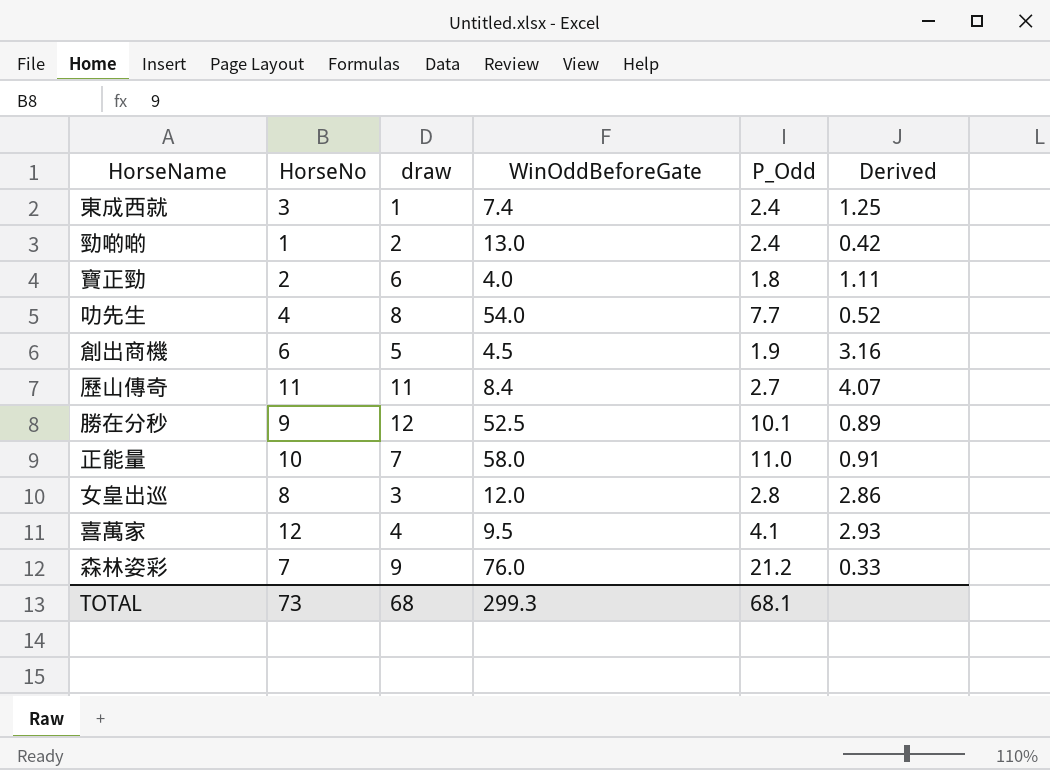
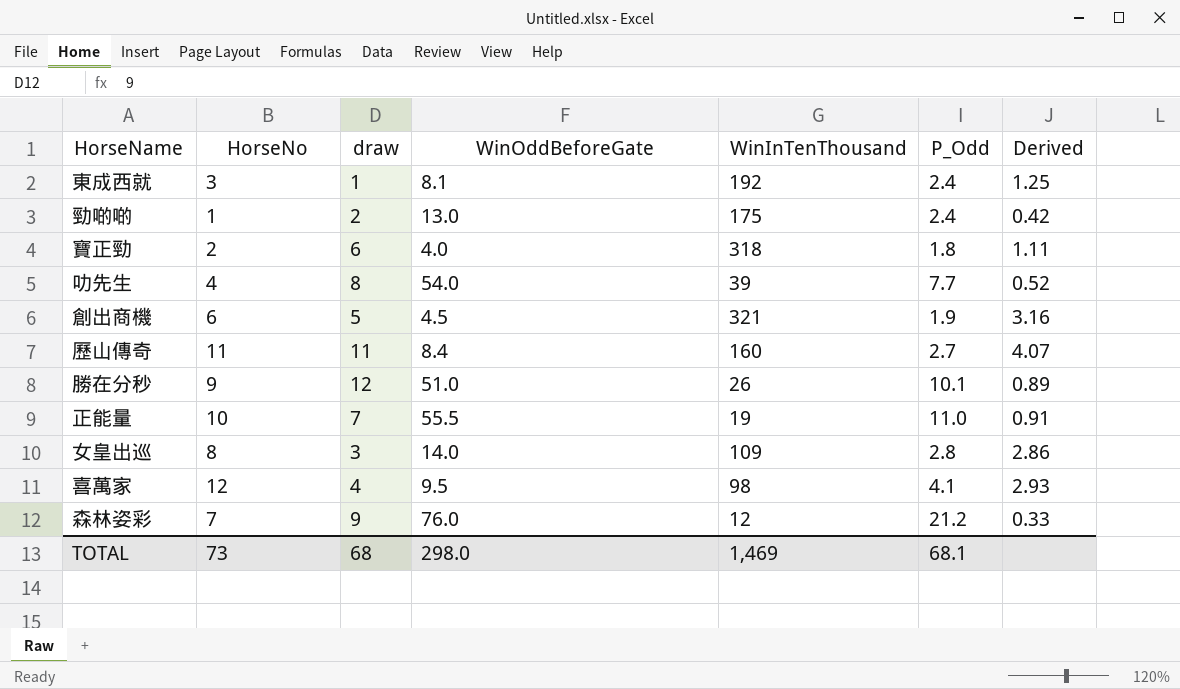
column WinInTenThousand | position: none -> 5
東成西就 | WinOddBeforeGate: 7.4 -> 8.1
勝在分秒 | WinOddBeforeGate: 52.5 -> 51.0
正能量 | WinOddBeforeGate: 58.0 -> 55.5
女皇出巡 | WinOddBeforeGate: 12.0 -> 14.0
TOTAL | WinOddBeforeGate: 299.3 -> 298.0

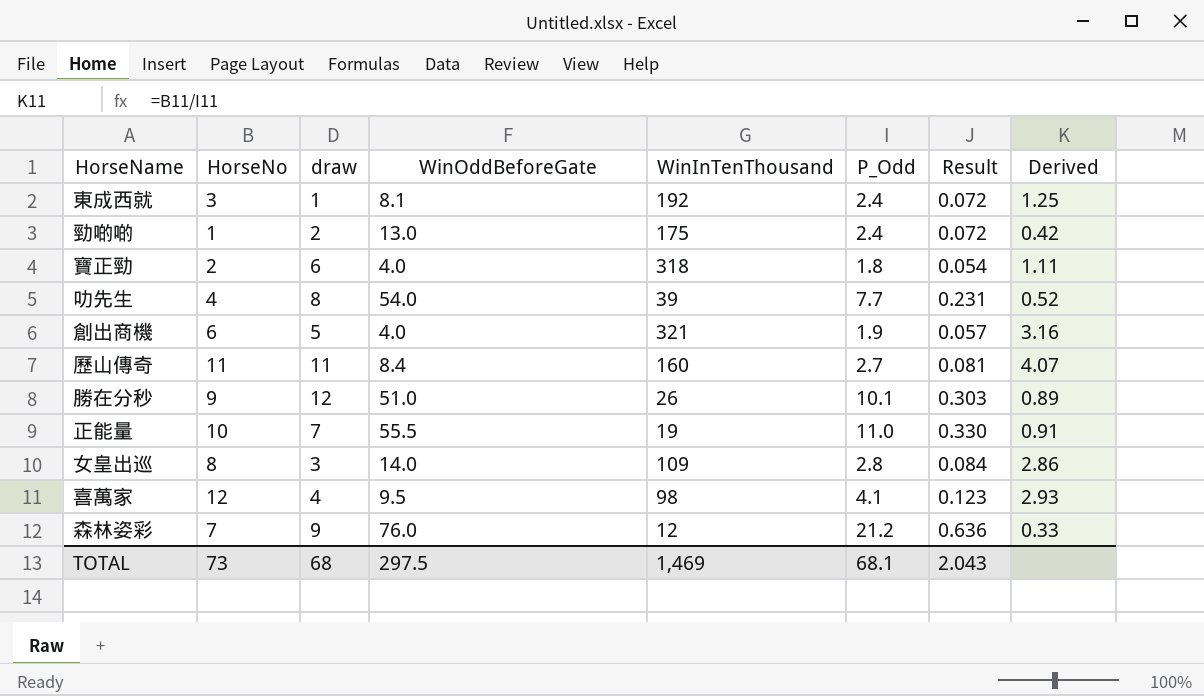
column Result | formula: none -> [P_Odd] * 0.03
創出商機 | WinOddBeforeGate: 4.5 -> 4.0
TOTAL | WinOddBeforeGate: 298.0 -> 297.5

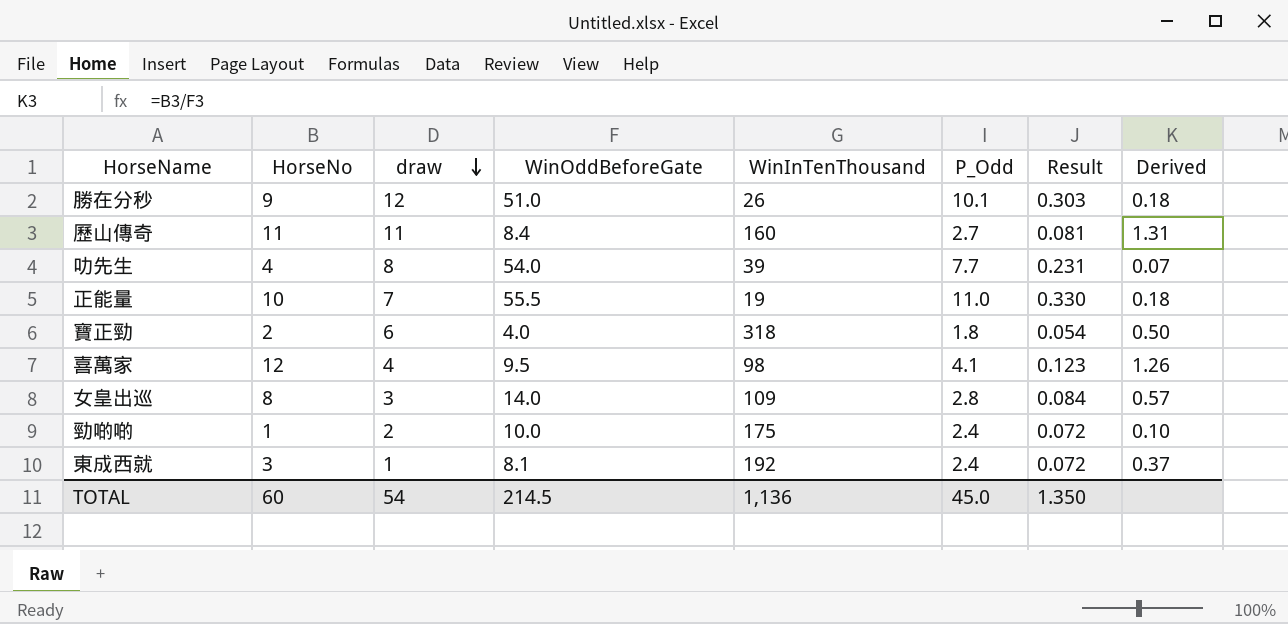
row order: none -> draw descending
column Derived | formula: [HorseNo] / [P_Odd] -> [HorseNo] / [WinOddBeforeGate]
row 創出商機: 6 | 5 | 4.0 | 321 | 1.9 | 0.057 | 3.16 -> none
row 森林姿彩: 7 | 9 | 76.0 | 12 | 21.2 | 0.636 | 0.33 -> none
勁啲啲 | WinOddBeforeGate: 13.0 -> 10.0
TOTAL | HorseNo: 73 -> 60
TOTAL | draw: 68 -> 54
TOTAL | WinOddBeforeGate: 297.5 -> 214.5
TOTAL | WinInTenThousand: 1,469 -> 1,136
TOTAL | P_Odd: 68.1 -> 45.0
TOTAL | Result: 2.043 -> 1.350

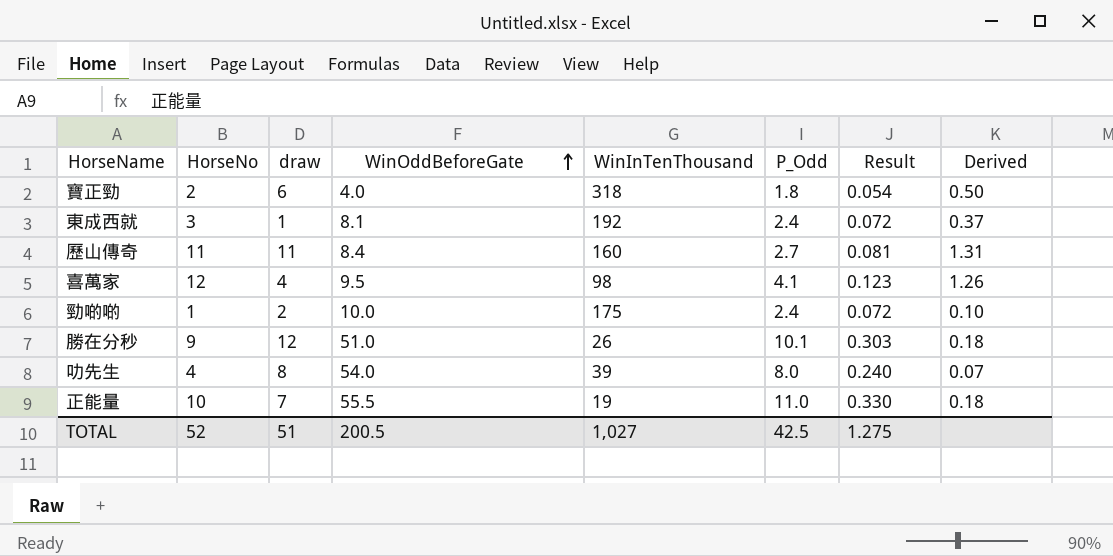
row order: draw descending -> WinOddBeforeGate ascending
row 女皇出巡: 8 | 3 | 14.0 | 109 | 2.8 | 0.084 | 0.57 -> none
叻先生 | P_Odd: 7.7 -> 8.0
叻先生 | Result: 0.231 -> 0.240
TOTAL | HorseNo: 60 -> 52
TOTAL | draw: 54 -> 51
TOTAL | WinOddBeforeGate: 214.5 -> 200.5
TOTAL | WinInTenThousand: 1,136 -> 1,027
TOTAL | P_Odd: 45.0 -> 42.5
TOTAL | Result: 1.350 -> 1.275

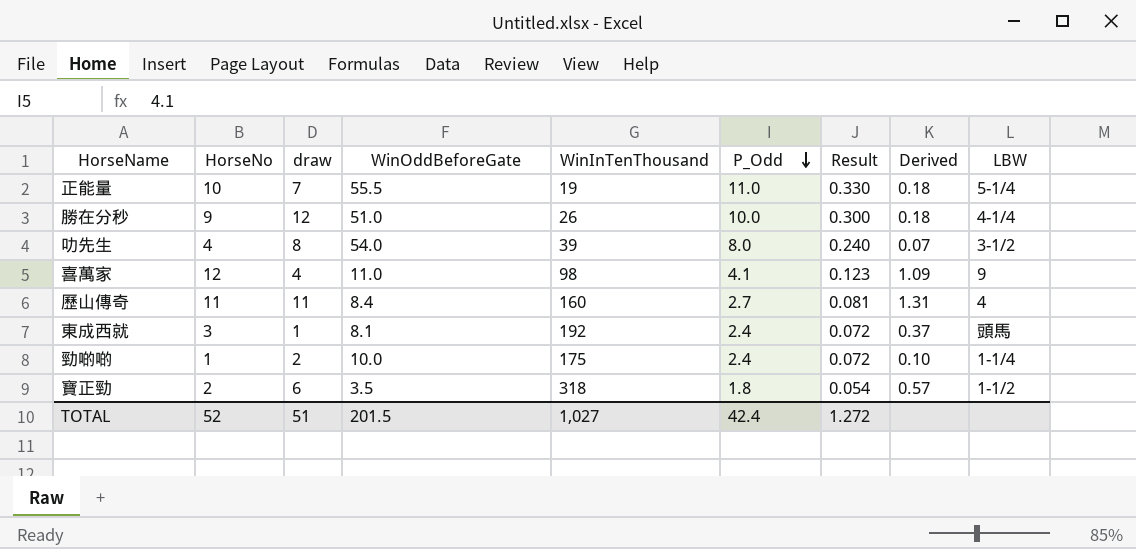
row order: WinOddBeforeGate ascending -> P_Odd descending
column LBW | position: none -> 9
勝在分秒 | P_Odd: 10.1 -> 10.0
勝在分秒 | Result: 0.303 -> 0.300
喜萬家 | WinOddBeforeGate: 9.5 -> 11.0
喜萬家 | Derived: 1.26 -> 1.09
寶正勁 | WinOddBeforeGate: 4.0 -> 3.5
寶正勁 | Derived: 0.50 -> 0.57
TOTAL | WinOddBeforeGate: 200.5 -> 201.5
TOTAL | P_Odd: 42.5 -> 42.4
TOTAL | Result: 1.275 -> 1.272

